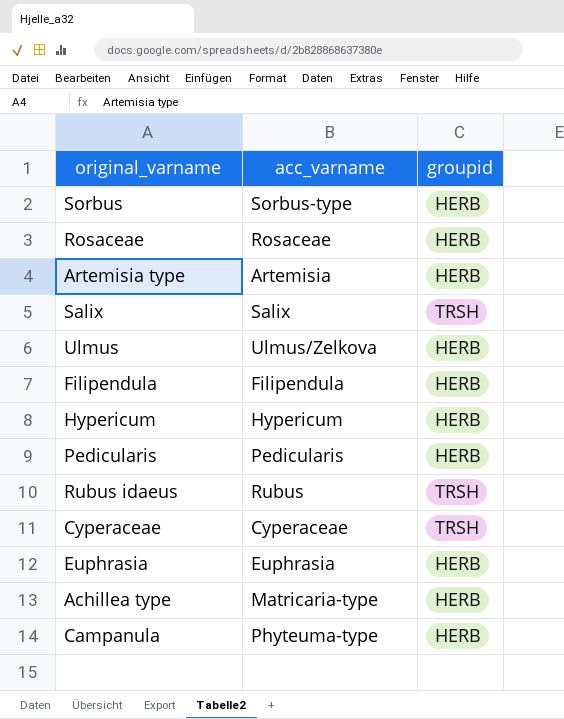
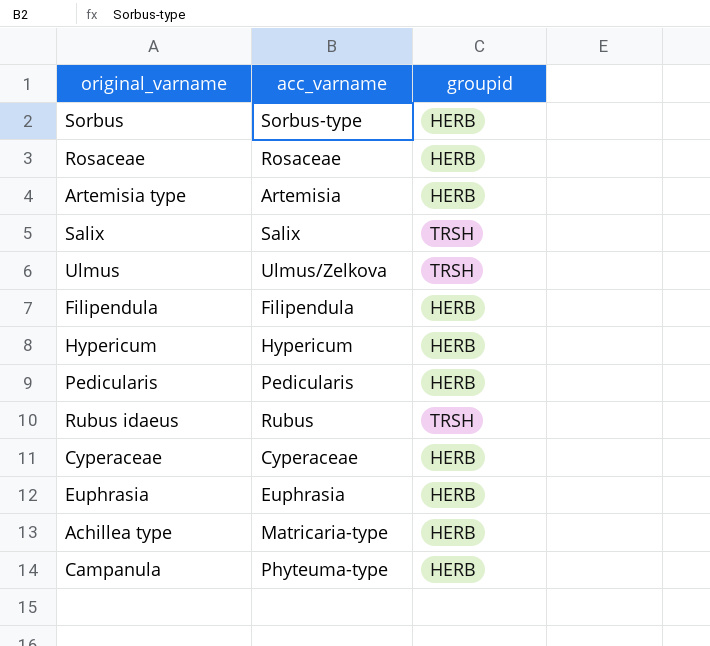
Ulmus | groupid: HERB -> TRSH
Cyperaceae | groupid: TRSH -> HERB

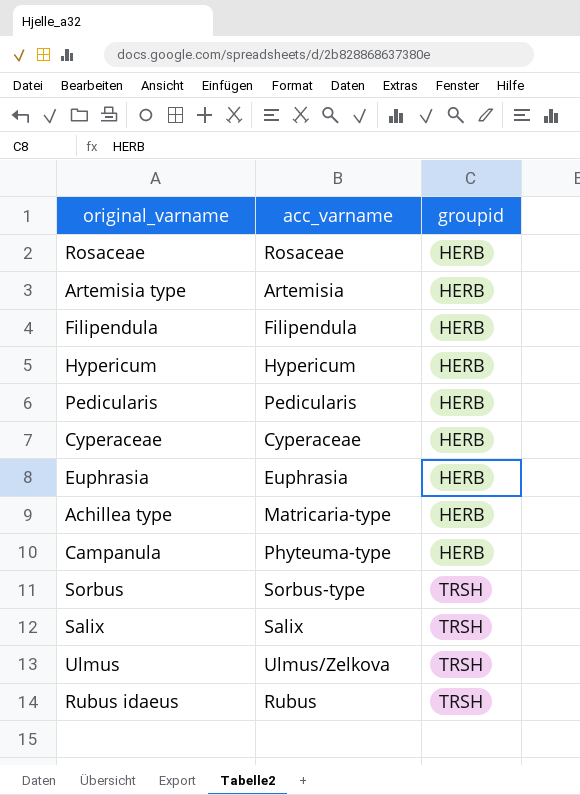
row order: none -> groupid ascending
Sorbus | groupid: HERB -> TRSH

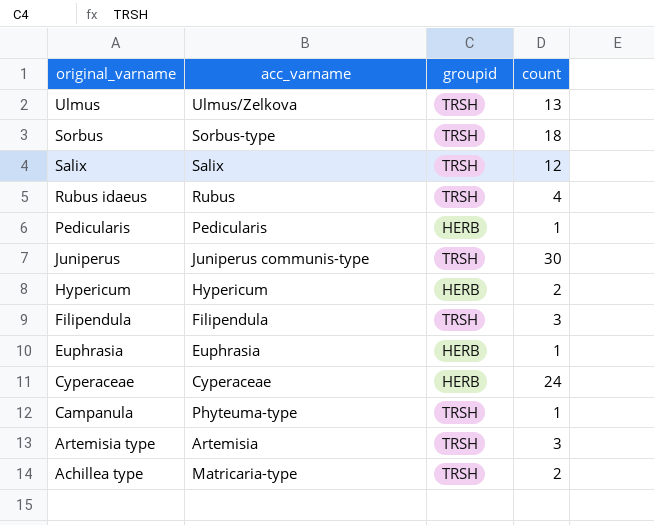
row order: groupid ascending -> original_varname descending
column count | position: none -> 4
row Rosaceae: Rosaceae | HERB -> none
row Juniperus: none -> Juniperus communis-type | TRSH | 30
Filipendula | groupid: HERB -> TRSH
Campanula | groupid: HERB -> TRSH
Artemisia type | groupid: HERB -> TRSH
Achillea type | groupid: HERB -> TRSH

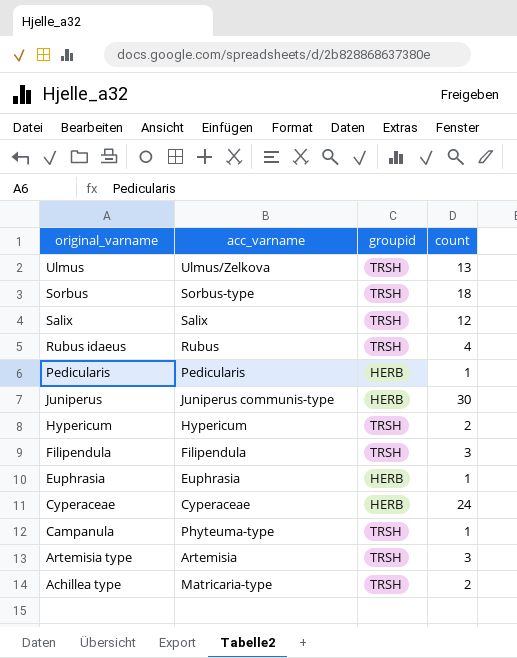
Juniperus | groupid: TRSH -> HERB
Hypericum | groupid: HERB -> TRSH

